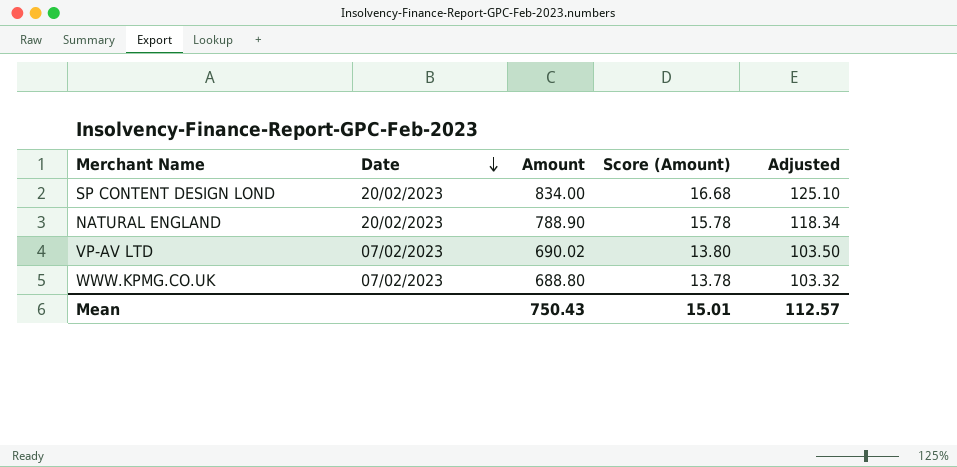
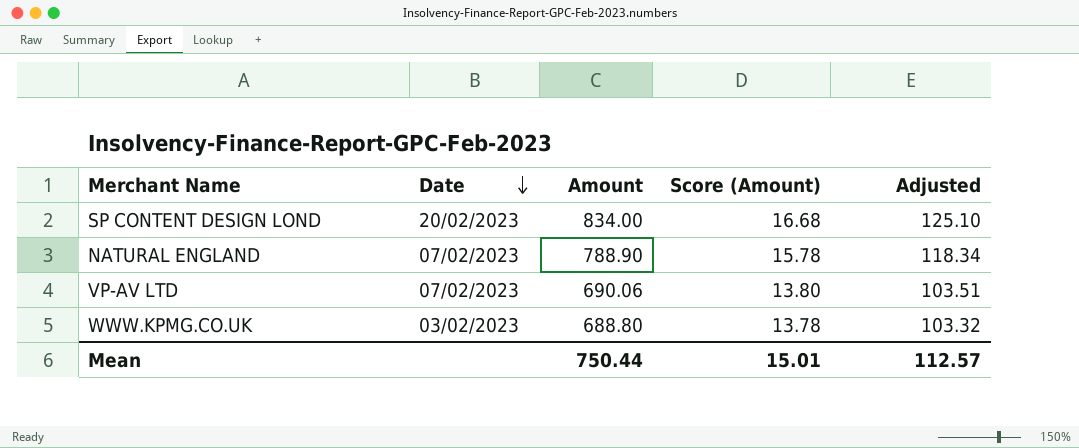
NATURAL ENGLAND | Date: 20/02/2023 -> 07/02/2023
VP-AV LTD | Amount: 690.02 -> 690.06
VP-AV LTD | Adjusted: 103.50 -> 103.51
WWW.KPMG.CO.UK | Date: 07/02/2023 -> 03/02/2023
Mean | Amount: 750.43 -> 750.44

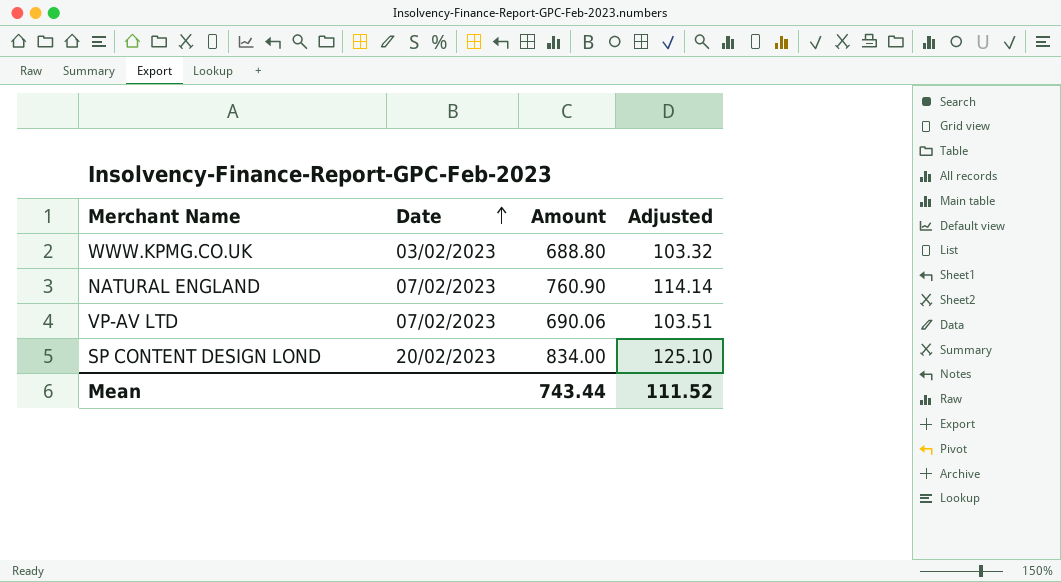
row order: Date descending -> Date ascending
column Score (Amount) | formula: [Amount] * 0.02 -> none
NATURAL ENGLAND | Amount: 788.90 -> 760.90
NATURAL ENGLAND | Adjusted: 118.34 -> 114.14
Mean | Amount: 750.44 -> 743.44
Mean | Adjusted: 112.57 -> 111.52

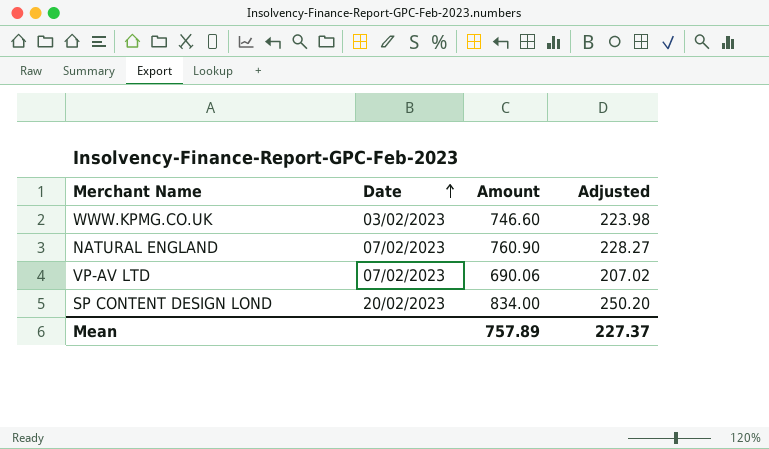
column Adjusted | formula: [Amount] * 0.15 -> [Amount] * 0.3
WWW.KPMG.CO.UK | Amount: 688.80 -> 746.60
Mean | Amount: 743.44 -> 757.89
Mean | Adjusted: 111.52 -> 227.37

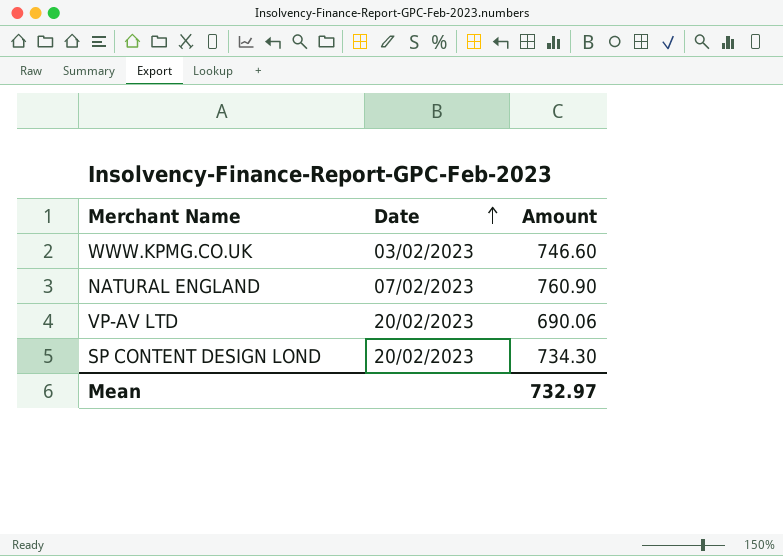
column Adjusted | formula: [Amount] * 0.3 -> none
VP-AV LTD | Date: 07/02/2023 -> 20/02/2023
SP CONTENT DESIGN LOND | Amount: 834.00 -> 734.30
Mean | Amount: 757.89 -> 732.97

